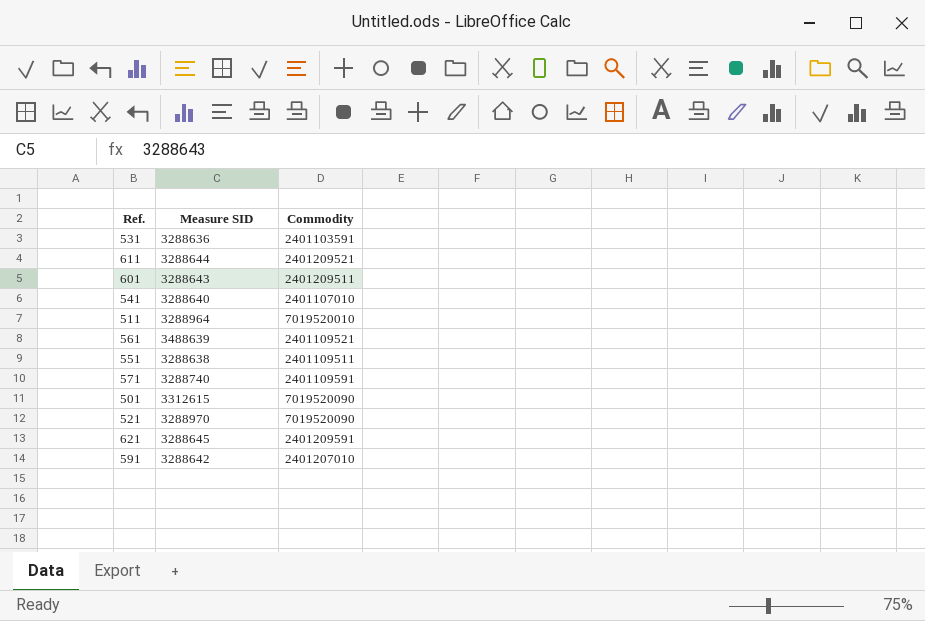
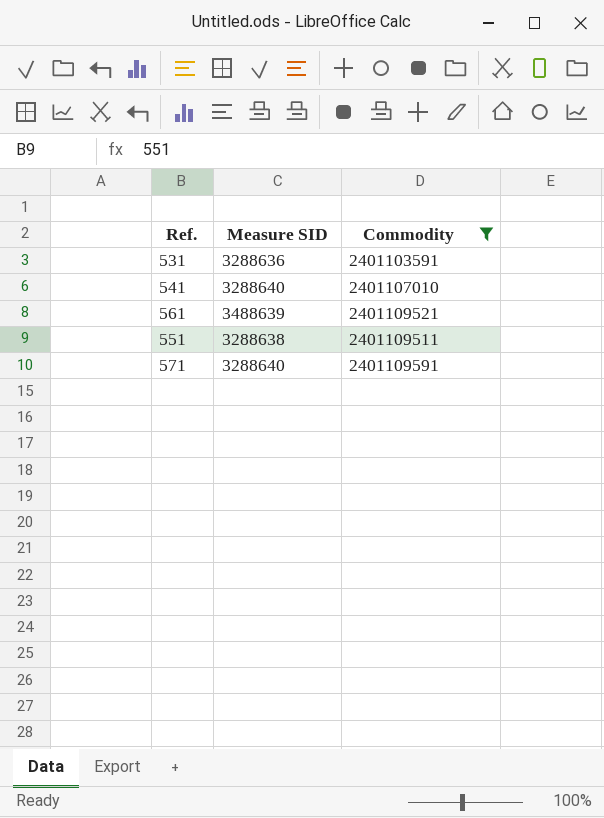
filter: none -> Commodity <= 2401109591
571 | Measure SID: 3288740 -> 3288640

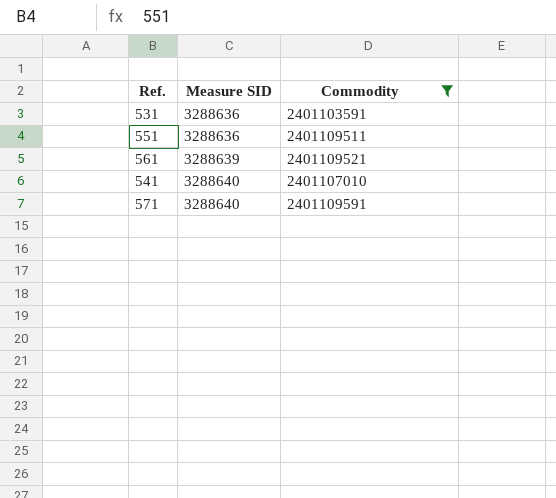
row order: none -> Measure SID ascending
551 | Measure SID: 3288638 -> 3288636
561 | Measure SID: 3488639 -> 3288639

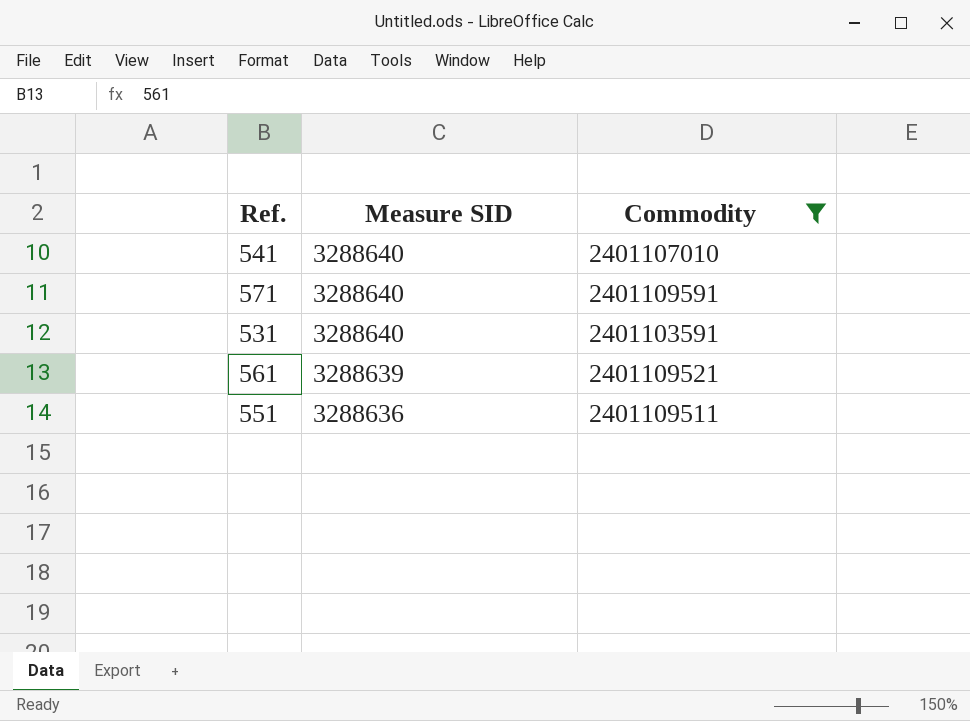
row order: Measure SID ascending -> Measure SID descending
531 | Measure SID: 3288636 -> 3288640

